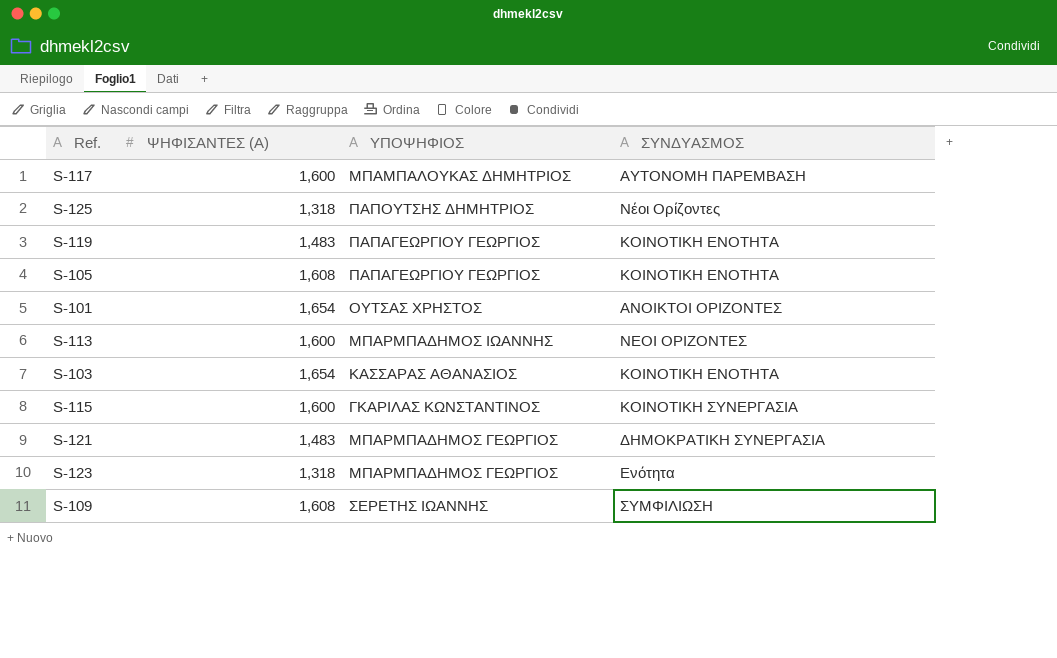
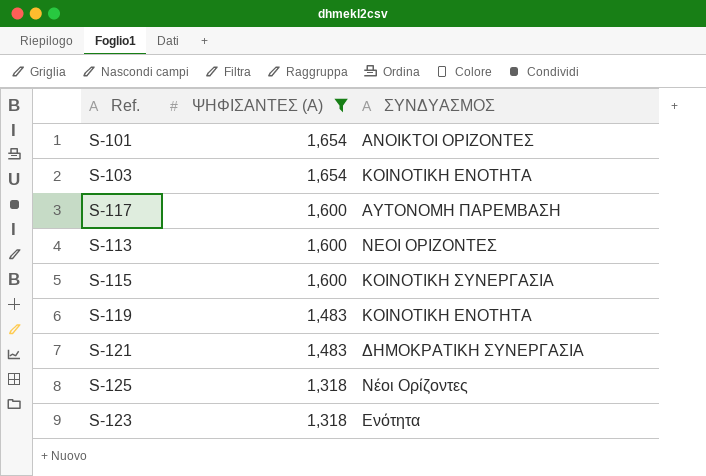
filter: none -> ΨΗΦΙΣΑΝΤΕΣ (Α) != 1,608
row order: none -> ΨΗΦΙΣΑΝΤΕΣ (Α) descending
column ΥΠΟΨΗΦΙΟΣ | position: 3 -> none

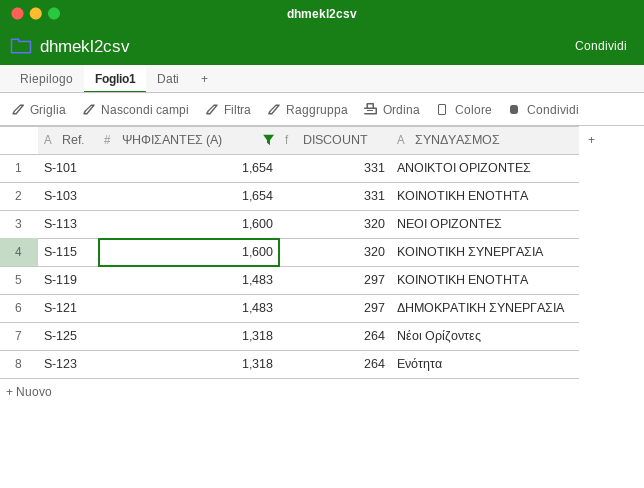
column DISCOUNT | formula: none -> [ΨΗΦΙΣΑΝΤΕΣ (Α)] * 0.2
row S-117: 1,600 | ΑΥΤΟΝΟΜΗ ΠΑΡΕΜΒΑΣΗ -> none

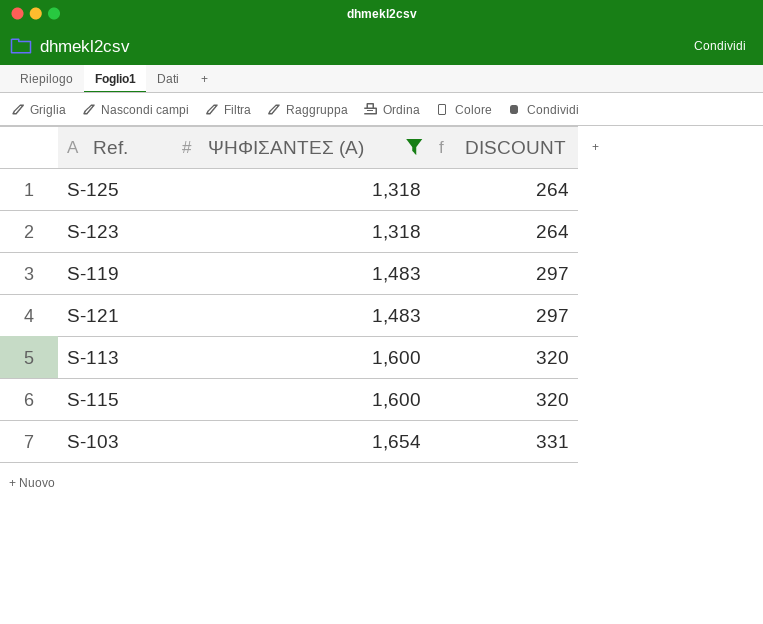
row order: ΨΗΦΙΣΑΝΤΕΣ (Α) descending -> ΨΗΦΙΣΑΝΤΕΣ (Α) ascending
column ΣΥΝΔΥΑΣΜΟΣ | position: 4 -> none
row S-101: 1,654 | 331 | ΑΝΟΙΚΤΟΙ ΟΡΙΖΟΝΤΕΣ -> none

